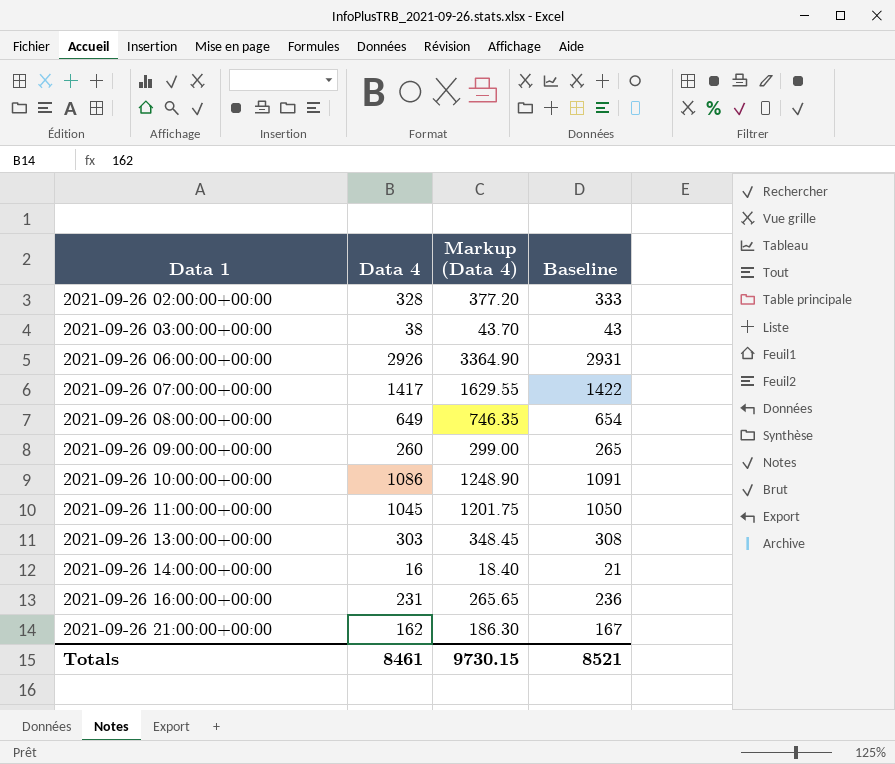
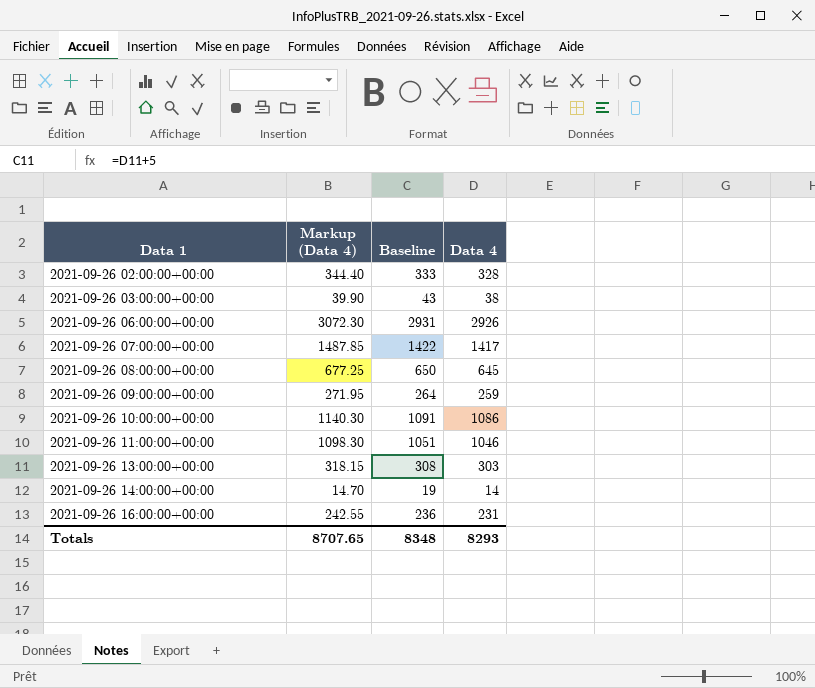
column Markup (Data 4) | formula: [Data 4] * 1.15 -> [Data 4] * 1.05
column Data 4 | position: 2 -> 4
row 2021-09-26 21:00:00+00:00: 162 | 186.30 | 167 -> none
2021-09-26 08:00:00+00:00 | Baseline: 654 -> 650
2021-09-26 08:00:00+00:00 | Data 4: 649 -> 645
2021-09-26 09:00:00+00:00 | Baseline: 265 -> 264
2021-09-26 09:00:00+00:00 | Data 4: 260 -> 259
2021-09-26 11:00:00+00:00 | Baseline: 1050 -> 1051
2021-09-26 11:00:00+00:00 | Data 4: 1045 -> 1046
2021-09-26 14:00:00+00:00 | Baseline: 21 -> 19
2021-09-26 14:00:00+00:00 | Data 4: 16 -> 14
Totals | Markup (Data 4): 9730.15 -> 8707.65
Totals | Baseline: 8521 -> 8348
Totals | Data 4: 8461 -> 8293

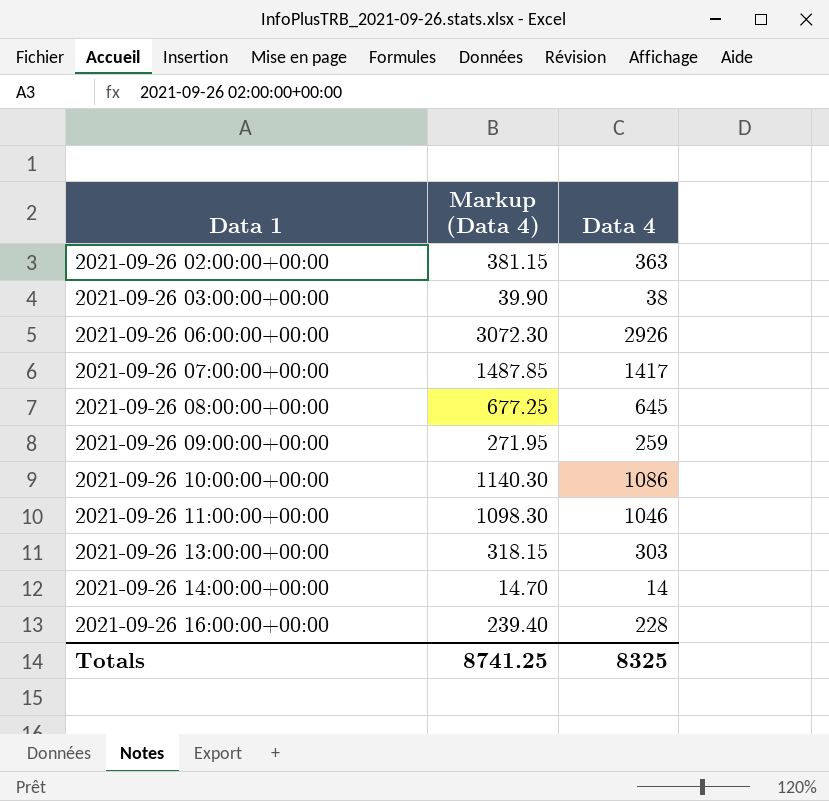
column Baseline | formula: [Data 4] + 5 -> none
2021-09-26 02:00:00+00:00 | Markup (Data 4): 344.40 -> 381.15
2021-09-26 02:00:00+00:00 | Data 4: 328 -> 363
2021-09-26 16:00:00+00:00 | Markup (Data 4): 242.55 -> 239.40
2021-09-26 16:00:00+00:00 | Data 4: 231 -> 228
Totals | Markup (Data 4): 8707.65 -> 8741.25
Totals | Data 4: 8293 -> 8325

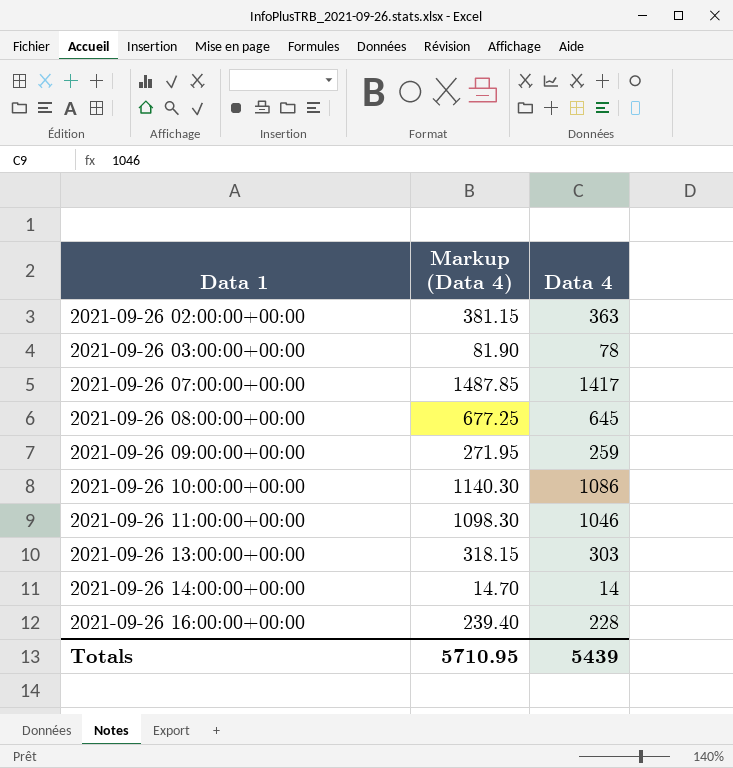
row 2021-09-26 06:00:00+00:00: 3072.30 | 2926 -> none
2021-09-26 03:00:00+00:00 | Markup (Data 4): 39.90 -> 81.90
2021-09-26 03:00:00+00:00 | Data 4: 38 -> 78
Totals | Markup (Data 4): 8741.25 -> 5710.95
Totals | Data 4: 8325 -> 5439

